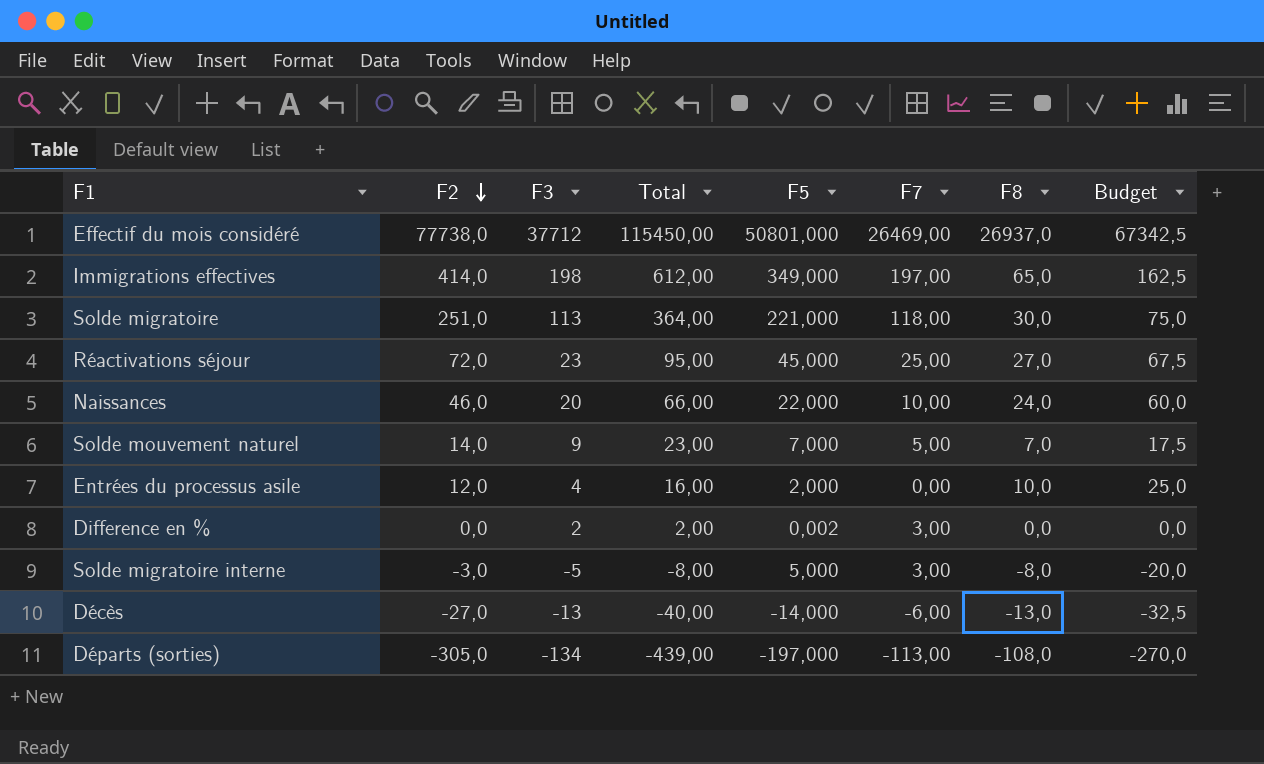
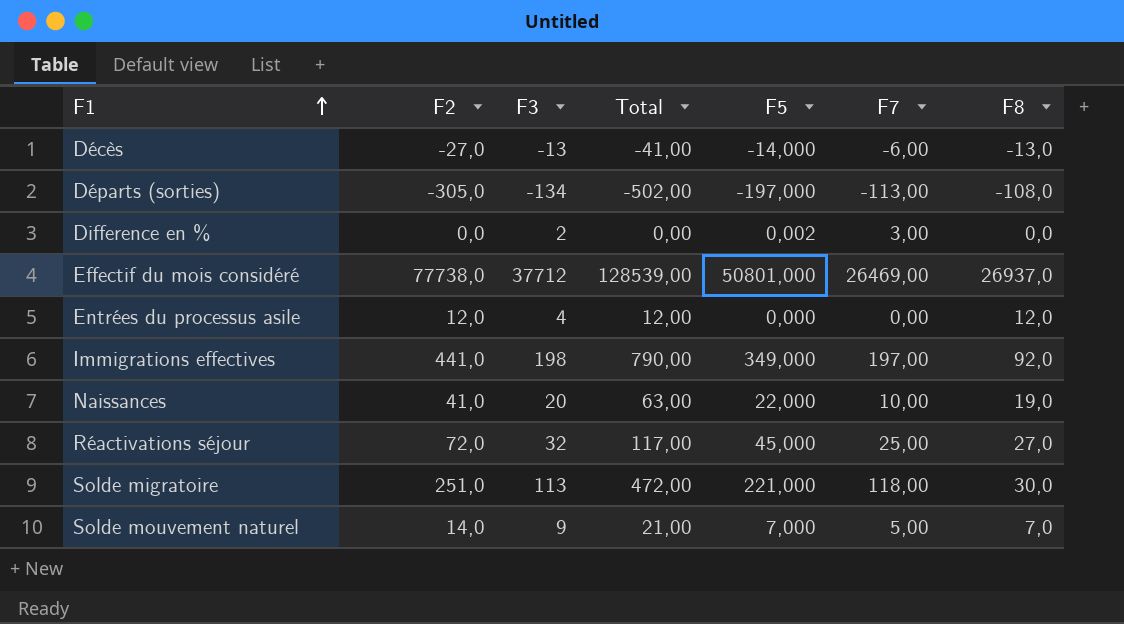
row order: F2 descending -> F1 ascending
column Budget | formula: [F8] * 2,5 -> none
column Total | formula: [F2] + [F3] -> [F2] + [F5]
row Solde migratoire interne: -3,0 | -5 | -8,00 | 5,000 | 3,00 | -8,0 | -20,0 -> none
Entrées du processus asile | F5: 2,000 -> 0,000
Entrées du processus asile | F8: 10,0 -> 12,0
Immigrations effectives | F2: 414,0 -> 441,0
Immigrations effectives | F8: 65,0 -> 92,0
Naissances | F2: 46,0 -> 41,0
Naissances | F8: 24,0 -> 19,0
Réactivations séjour | F3: 23 -> 32

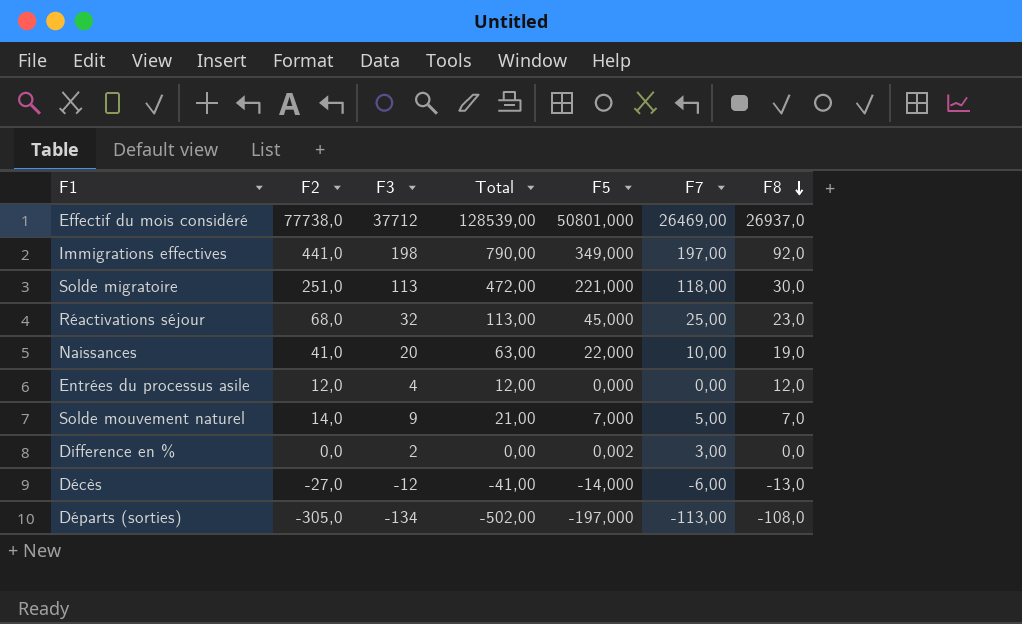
row order: F1 ascending -> F8 descending
Réactivations séjour | F2: 72,0 -> 68,0
Réactivations séjour | Total: 117,00 -> 113,00
Réactivations séjour | F8: 27,0 -> 23,0
Décès | F3: -13 -> -12

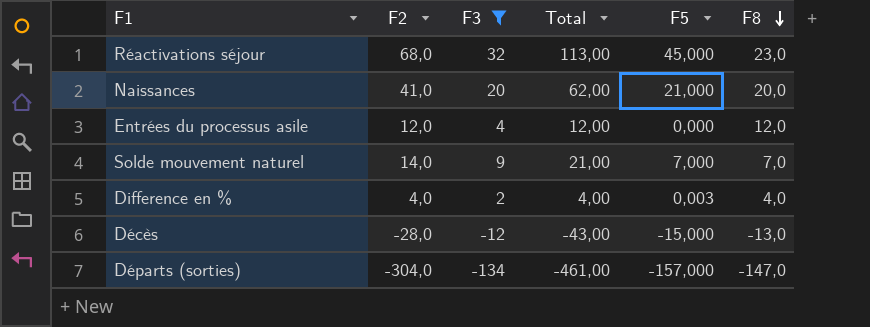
filter: none -> F3 <= 32
column F7 | position: 6 -> none
Naissances | Total: 63,00 -> 62,00
Naissances | F5: 22,000 -> 21,000
Naissances | F8: 19,0 -> 20,0
Difference en % | F2: 0,0 -> 4,0
Difference en % | Total: 0,00 -> 4,00
Difference en % | F5: 0,002 -> 0,003
Difference en % | F8: 0,0 -> 4,0
Décès | F2: -27,0 -> -28,0
Décès | Total: -41,00 -> -43,00
Décès | F5: -14,000 -> -15,000
Départs (sorties) | F2: -305,0 -> -304,0
Départs (sorties) | Total: -502,00 -> -461,00
Départs (sorties) | F5: -197,000 -> -157,000
Départs (sorties) | F8: -108,0 -> -147,0

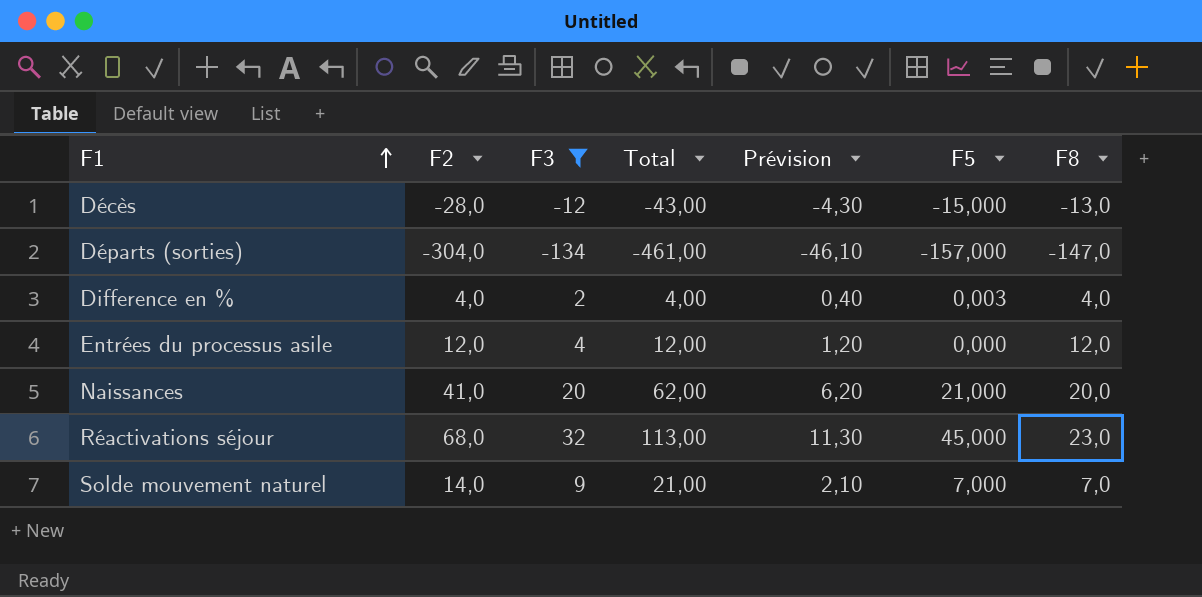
row order: F8 descending -> F1 ascending
column Prévision | formula: none -> [Total] * 0,1

